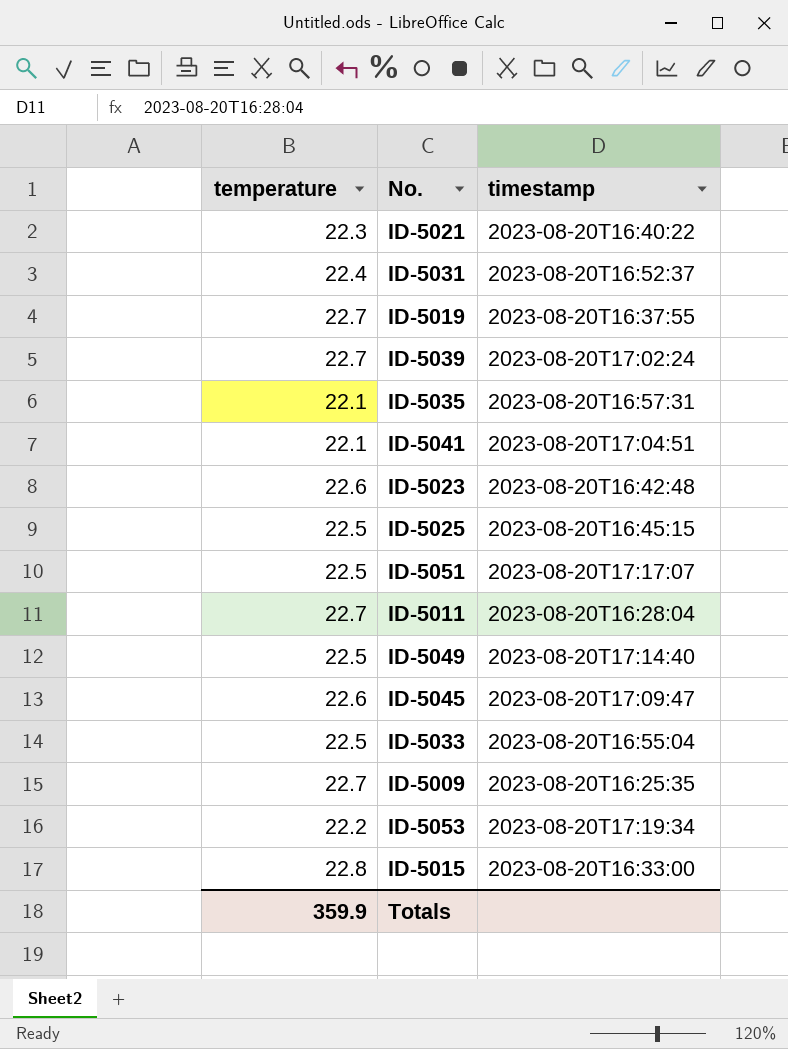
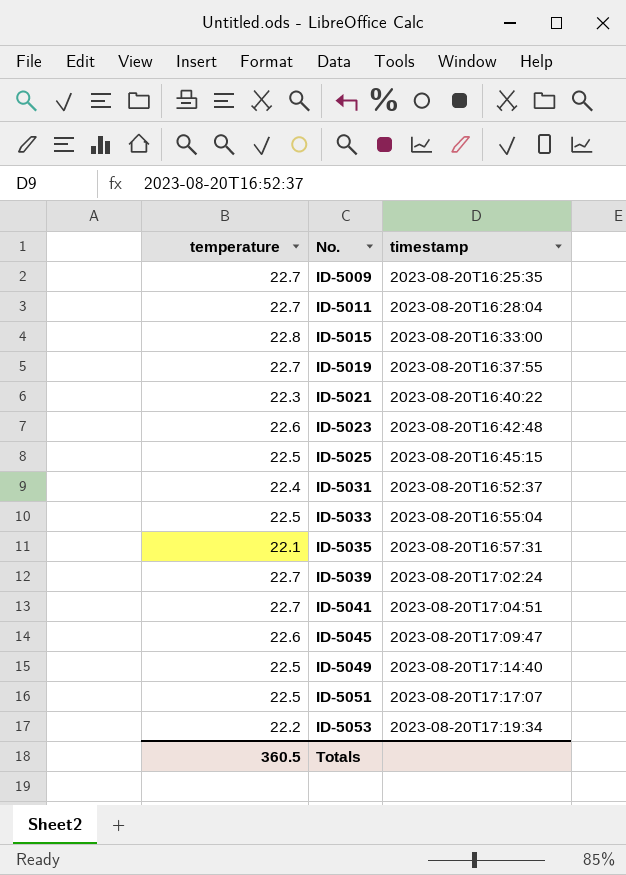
row order: none -> No. ascending
ID-5041 | temperature: 22.1 -> 22.7
Totals | temperature: 359.9 -> 360.5

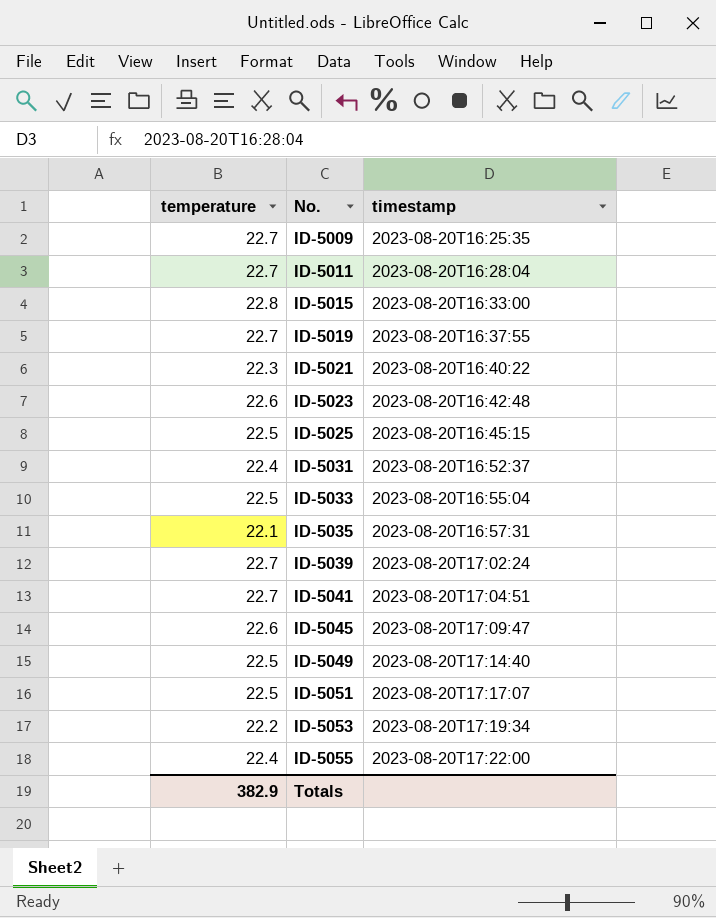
row ID-5055: none -> 22.4 | 2023-08-20T17:22:00
Totals | temperature: 360.5 -> 382.9

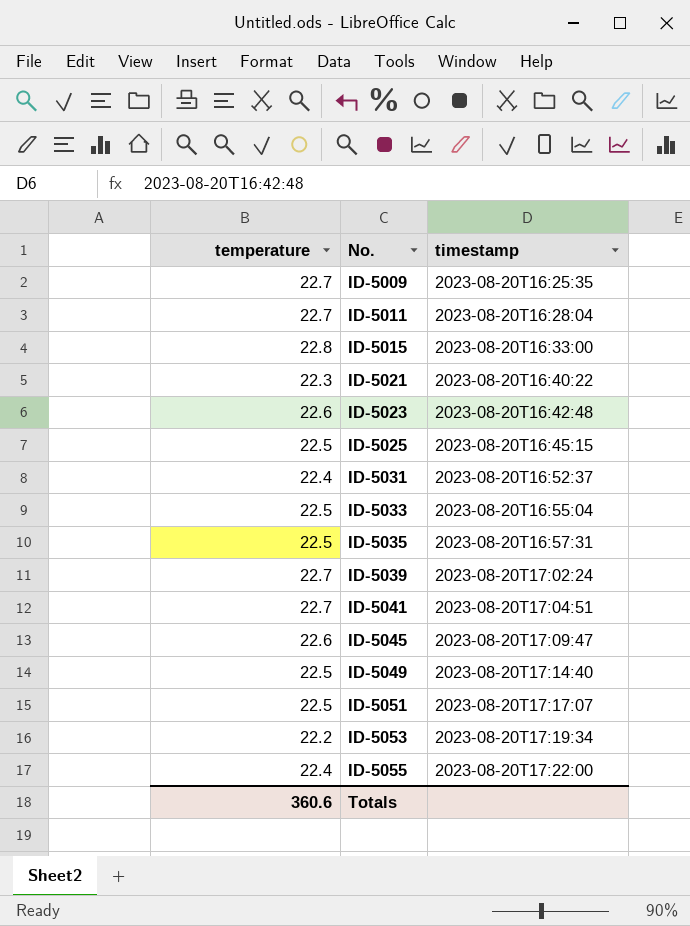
row ID-5019: 22.7 | 2023-08-20T16:37:55 -> none
ID-5035 | temperature: 22.1 -> 22.5
Totals | temperature: 382.9 -> 360.6

